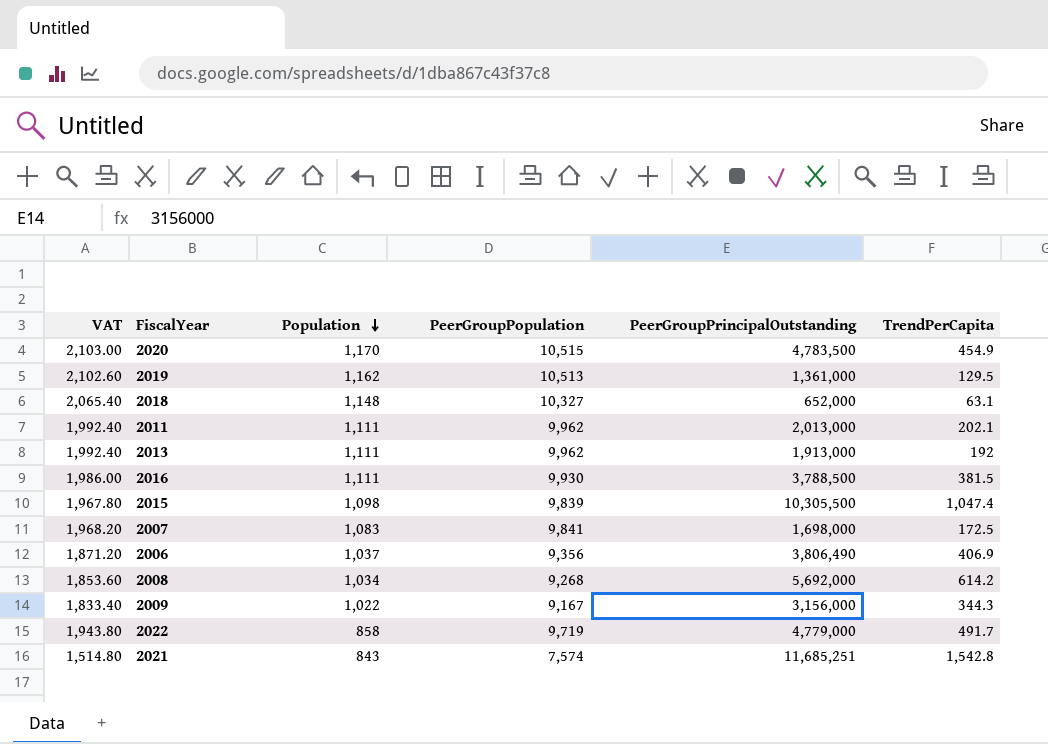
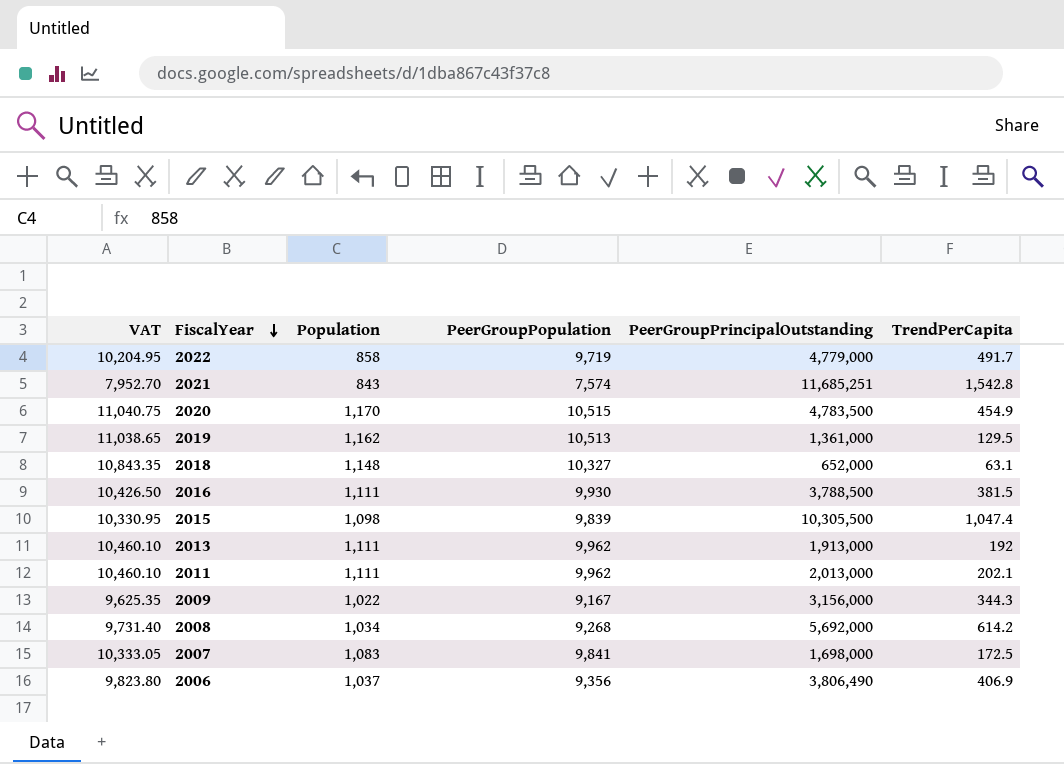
row order: Population descending -> FiscalYear descending
column VAT | formula: [PeerGroupPopulation] * 0.2 -> [PeerGroupPopulation] * 1.05

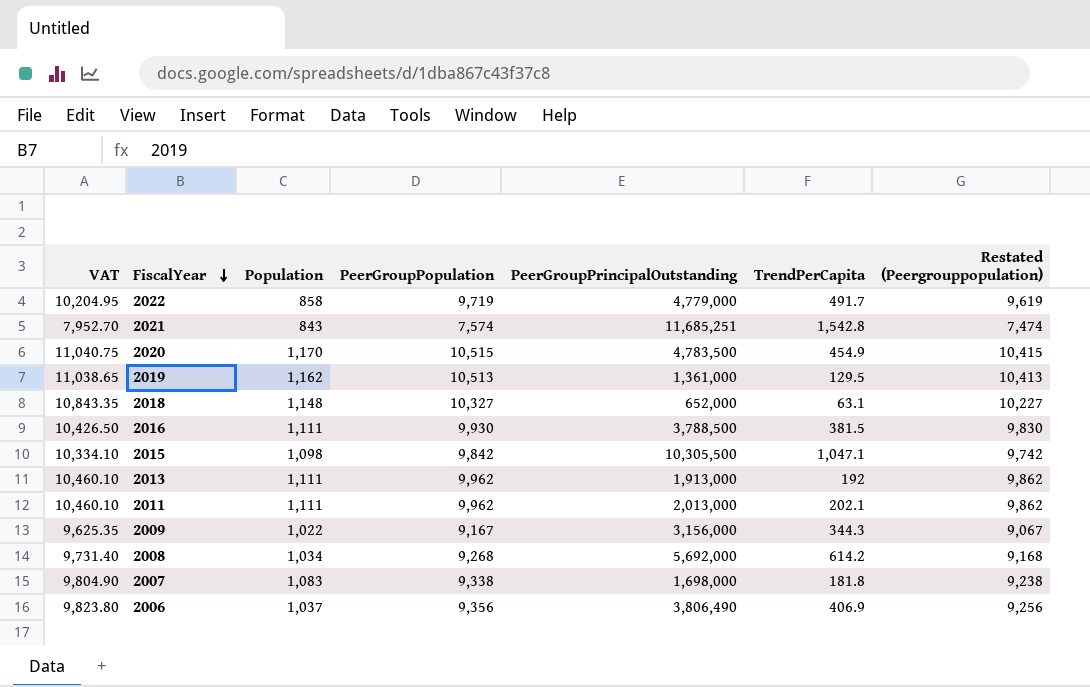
column Restated (Peergrouppopulation) | formula: none -> [PeerGroupPopulation] - 100
2015 | VAT: 10,330.95 -> 10,334.10
2015 | PeerGroupPopulation: 9,839 -> 9,842
2015 | TrendPerCapita: 1,047.4 -> 1,047.1
2007 | VAT: 10,333.05 -> 9,804.90
2007 | PeerGroupPopulation: 9,841 -> 9,338
2007 | TrendPerCapita: 172.5 -> 181.8

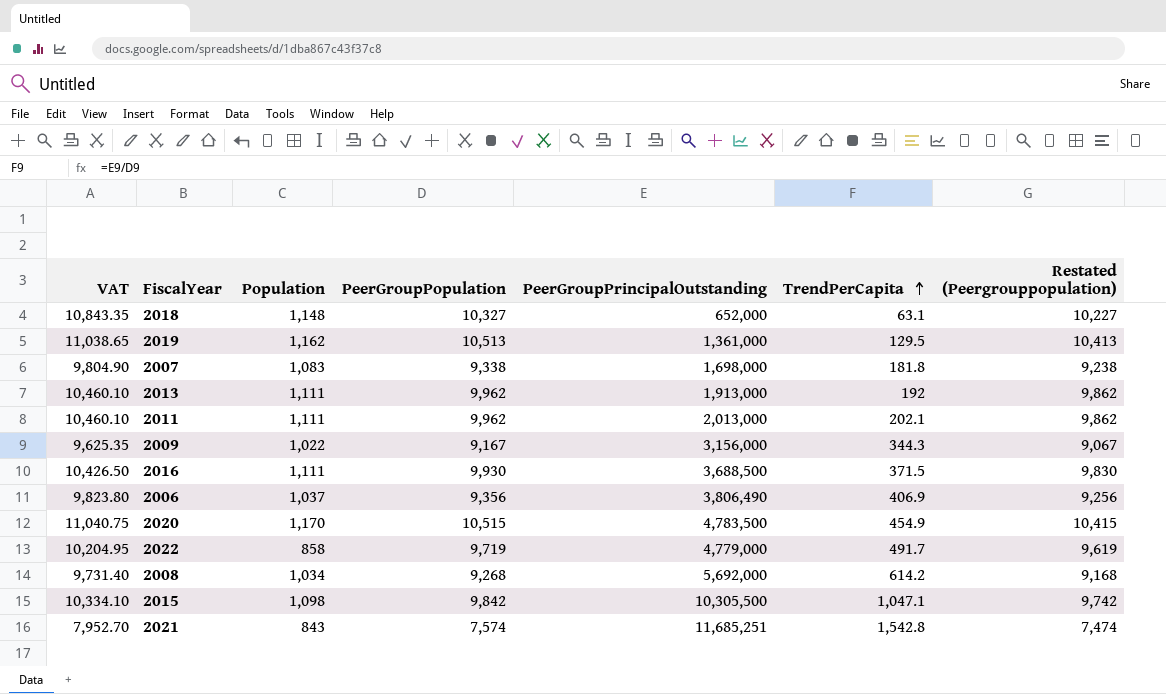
row order: FiscalYear descending -> TrendPerCapita ascending
2016 | PeerGroupPrincipalOutstanding: 3,788,500 -> 3,688,500
2016 | TrendPerCapita: 381.5 -> 371.5

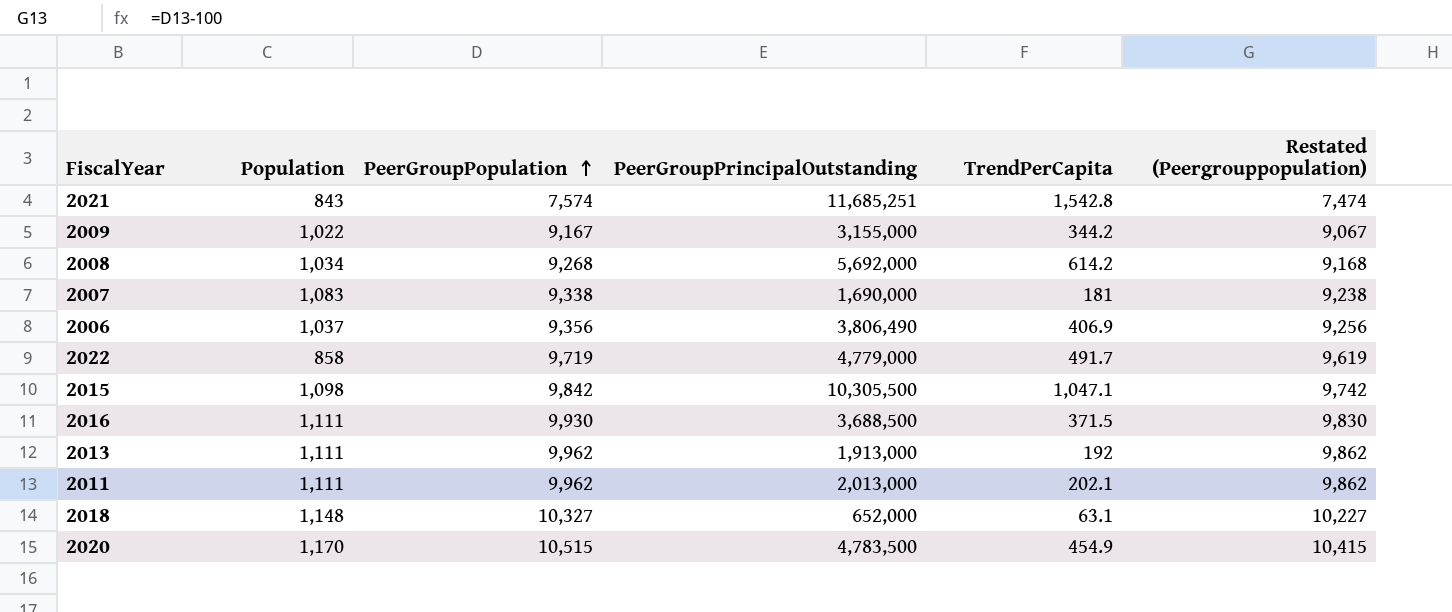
row order: TrendPerCapita ascending -> PeerGroupPopulation ascending
column VAT | formula: [PeerGroupPopulation] * 1.05 -> none
row 2019: 11,038.65 | 1,162 | 10,513 | 1,361,000 | 129.5 | 10,413 -> none
2009 | PeerGroupPrincipalOutstanding: 3,156,000 -> 3,155,000
2009 | TrendPerCapita: 344.3 -> 344.2
2007 | PeerGroupPrincipalOutstanding: 1,698,000 -> 1,690,000
2007 | TrendPerCapita: 181.8 -> 181

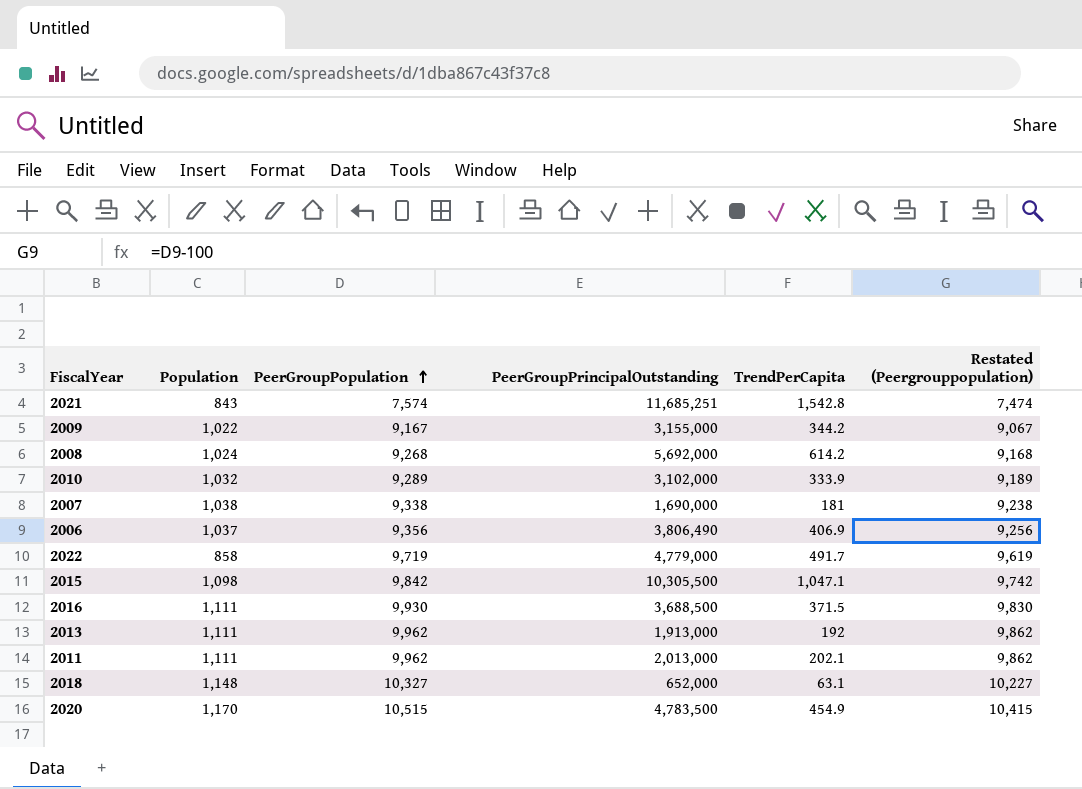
2008 | Population: 1,034 -> 1,024
row 2010: none -> 1,032 | 9,289 | 3,102,000 | 333.9 | 9,189
2007 | Population: 1,083 -> 1,038

